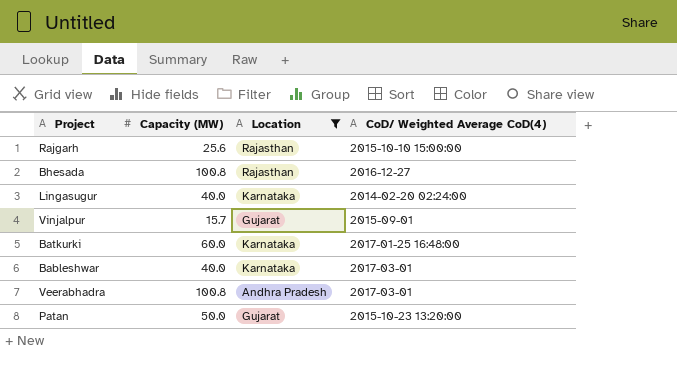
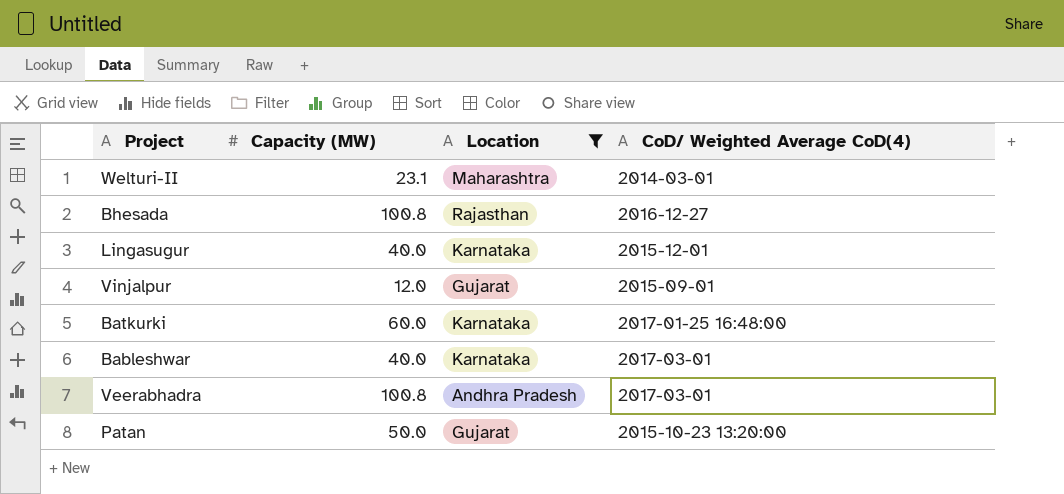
row Rajgarh: 25.6 | Rajasthan | 2015-10-10 15:00:00 -> none
row Welturi-II: none -> 23.1 | Maharashtra | 2014-03-01
Lingasugur | CoD/ Weighted Average CoD(4): 2014-02-20 02:24:00 -> 2015-12-01
Vinjalpur | Capacity (MW): 15.7 -> 12.0

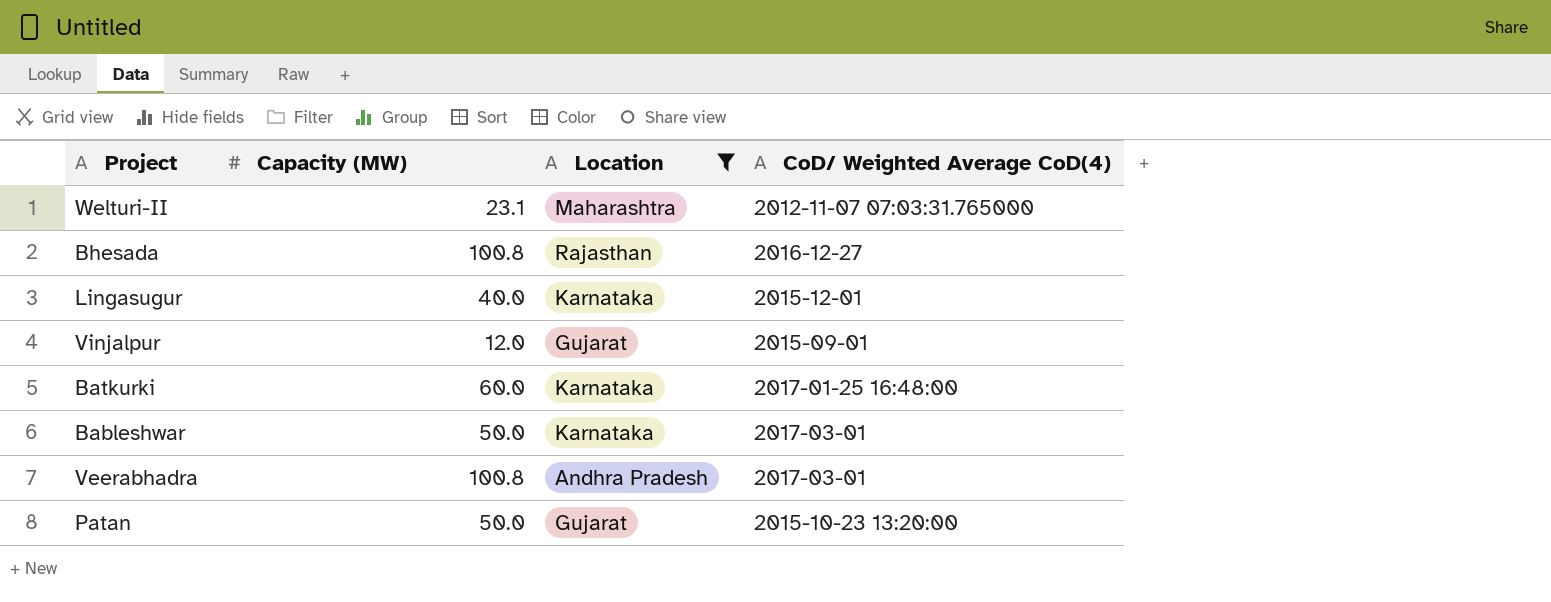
Welturi-II | CoD/ Weighted Average CoD(4): 2014-03-01 -> 2012-11-07 07:03:31.765000
Bableshwar | Capacity (MW): 40.0 -> 50.0

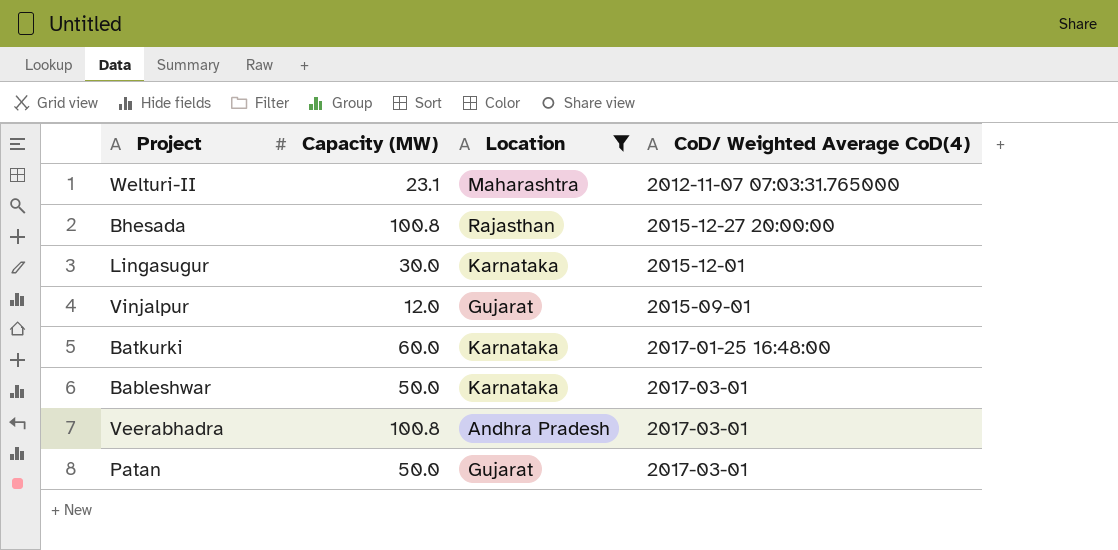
Bhesada | CoD/ Weighted Average CoD(4): 2016-12-27 -> 2015-12-27 20:00:00
Lingasugur | Capacity (MW): 40.0 -> 30.0
Patan | CoD/ Weighted Average CoD(4): 2015-10-23 13:20:00 -> 2017-03-01

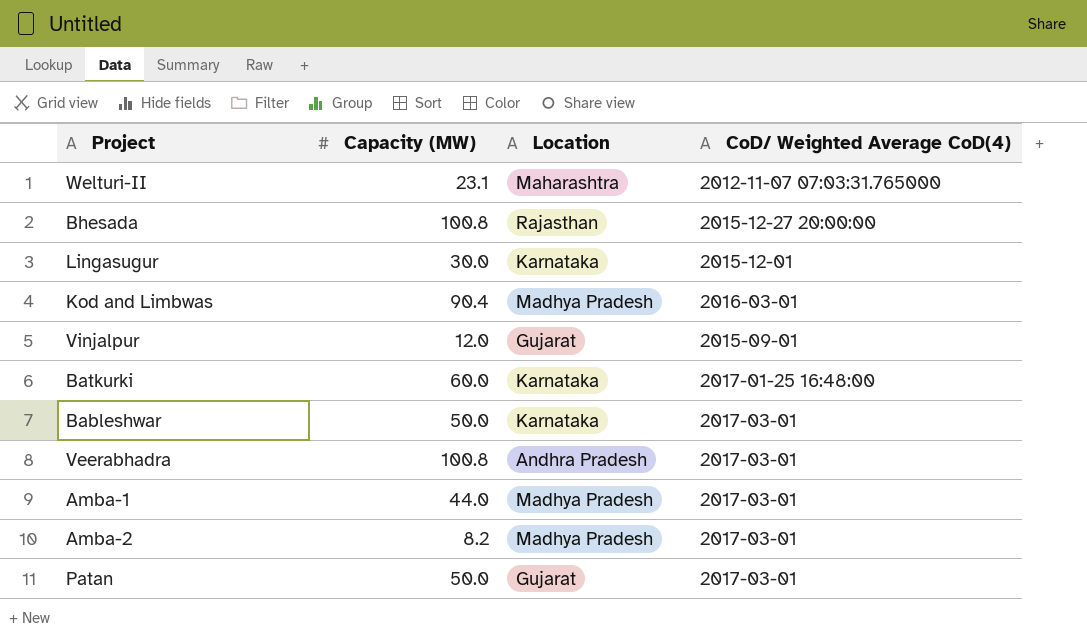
filter: Location != Madhya Pradesh -> none

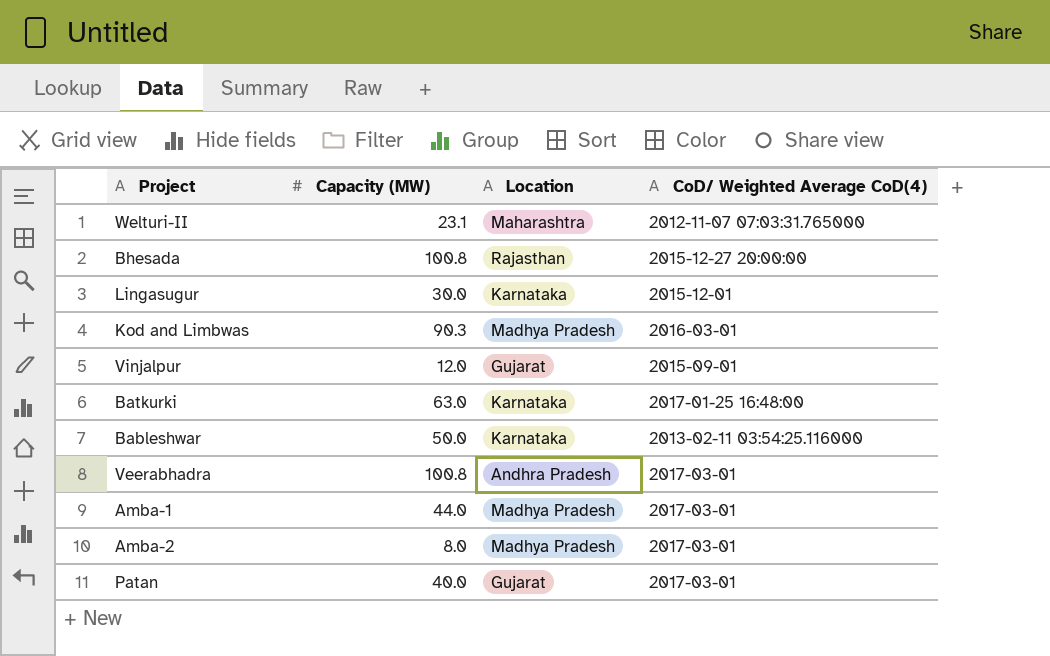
Kod and Limbwas | Capacity (MW): 90.4 -> 90.3
Batkurki | Capacity (MW): 60.0 -> 63.0
Bableshwar | CoD/ Weighted Average CoD(4): 2017-03-01 -> 2013-02-11 03:54:25.116000
Amba-2 | Capacity (MW): 8.2 -> 8.0
Patan | Capacity (MW): 50.0 -> 40.0

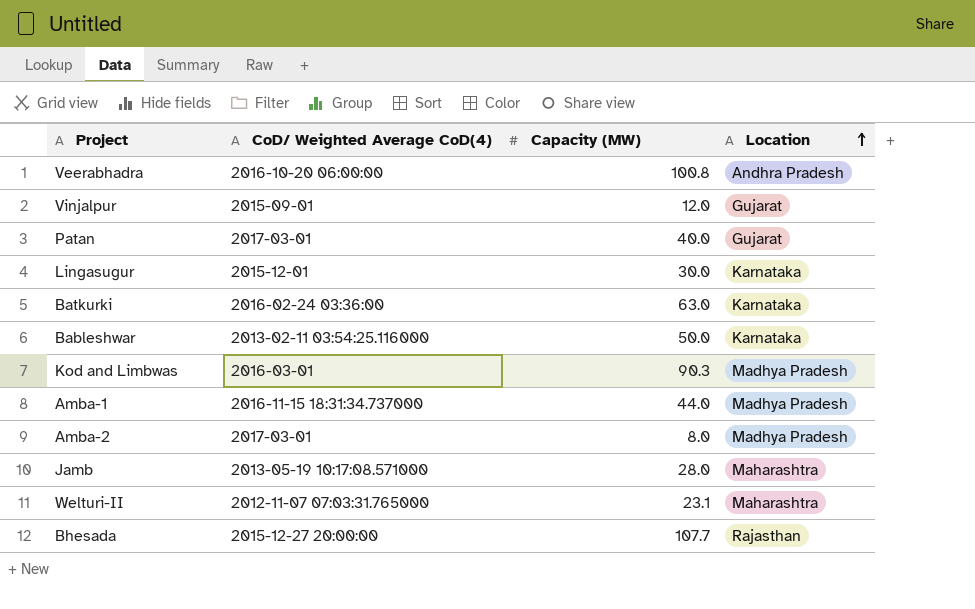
row order: none -> Location ascending
column CoD/ Weighted Average CoD(4) | position: 4 -> 2
Veerabhadra | CoD/ Weighted Average CoD(4): 2017-03-01 -> 2016-10-20 06:00:00
Batkurki | CoD/ Weighted Average CoD(4): 2017-01-25 16:48:00 -> 2016-02-24 03:36:00
Amba-1 | CoD/ Weighted Average CoD(4): 2017-03-01 -> 2016-11-15 18:31:34.737000
row Jamb: none -> 2013-05-19 10:17:08.571000 | 28.0 | Maharashtra
Bhesada | Capacity (MW): 100.8 -> 107.7

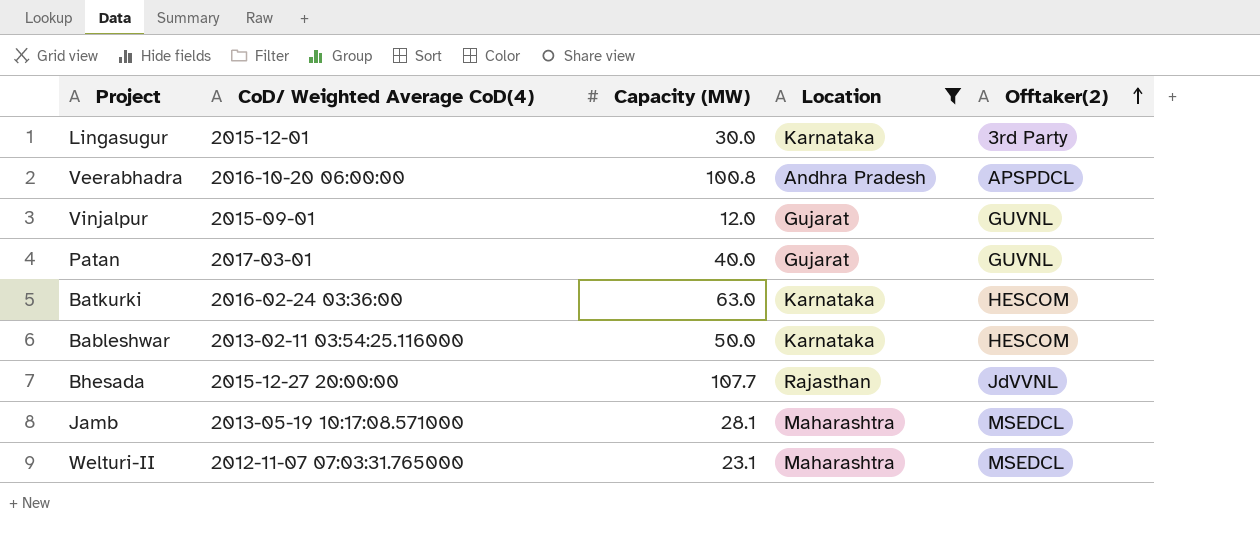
filter: none -> Location != Madhya Pradesh
row order: Location ascending -> Offtaker(2) ascending
column Offtaker(2) | position: none -> 5
Jamb | Capacity (MW): 28.0 -> 28.1

